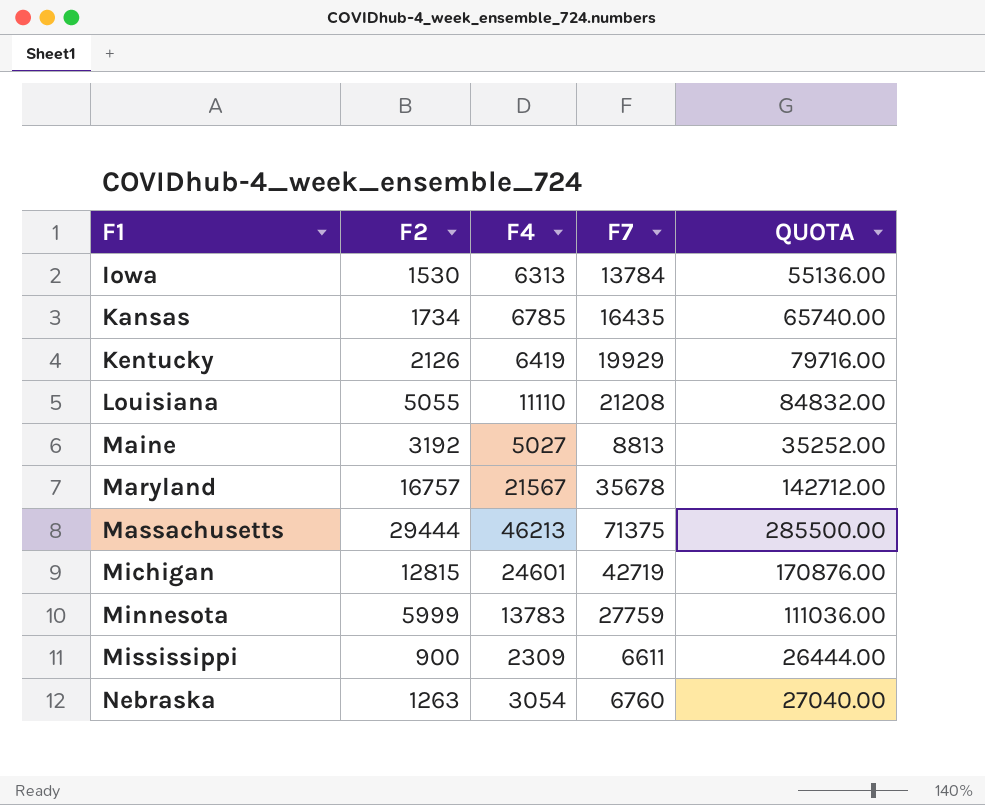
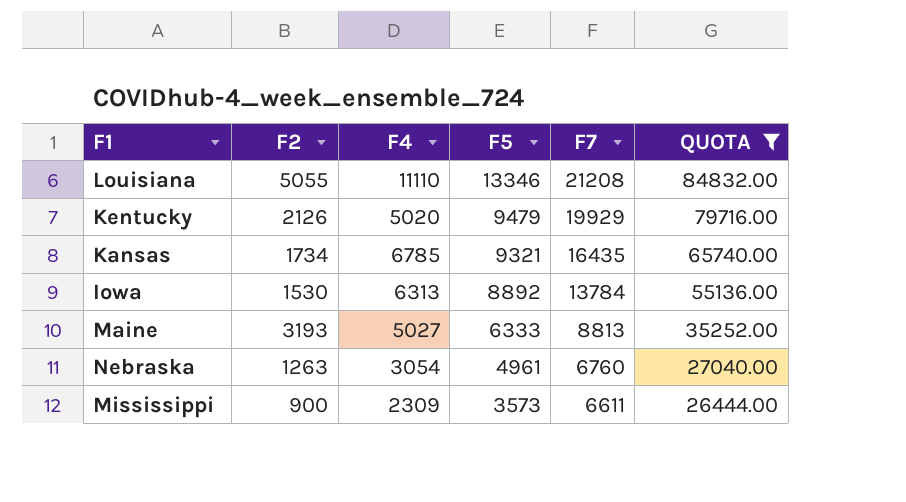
filter: none -> QUOTA <= 84832.00
row order: F1 ascending -> F5 descending
column F5 | position: none -> 4
Kentucky | F4: 6419 -> 5020
Maine | F2: 3192 -> 3193

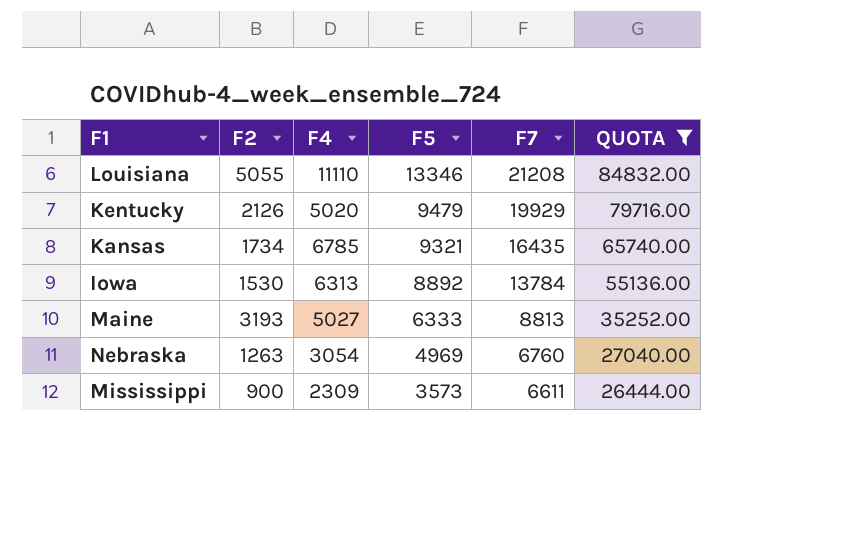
Nebraska | F5: 4961 -> 4969

